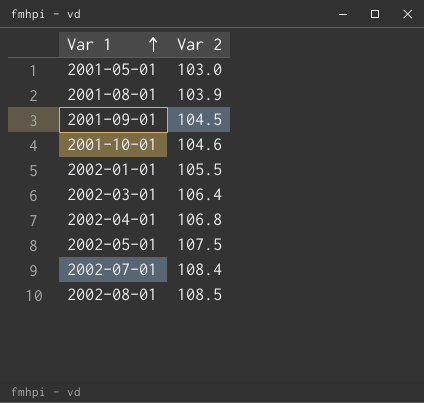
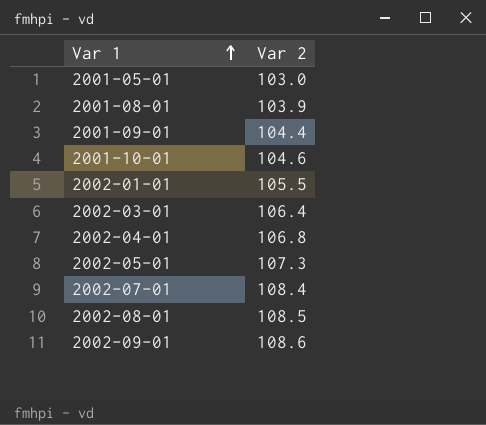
2001-09-01 | Var 2: 104.5 -> 104.4
2002-05-01 | Var 2: 107.5 -> 107.3
row 2002-09-01: none -> 108.6

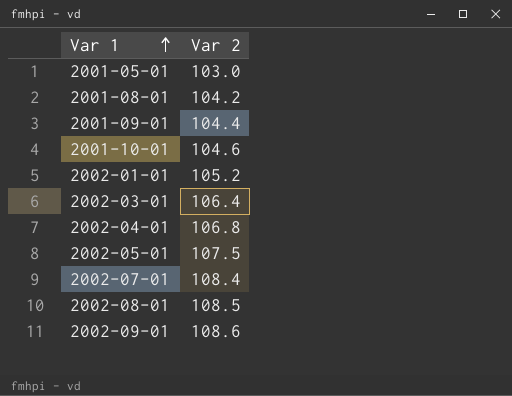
2001-08-01 | Var 2: 103.9 -> 104.2
2002-01-01 | Var 2: 105.5 -> 105.2
2002-05-01 | Var 2: 107.3 -> 107.5

